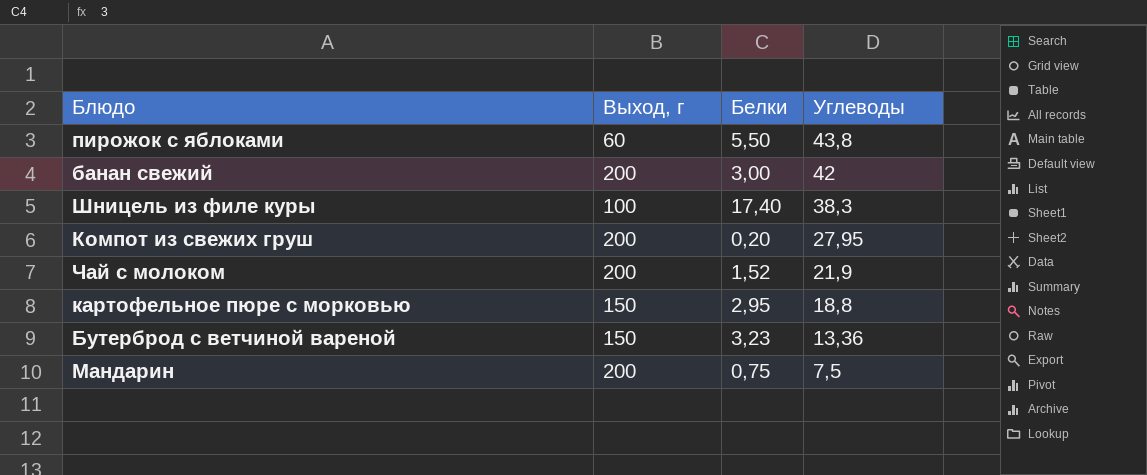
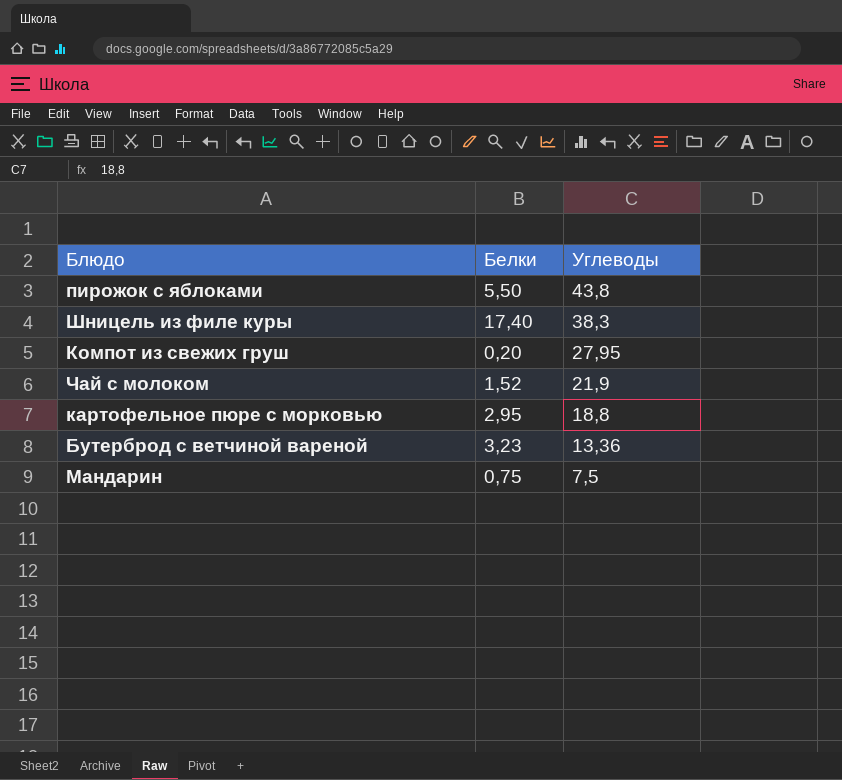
column Выход, г | position: 2 -> none
row банан свежий: 200 | 3,00 | 42 -> none

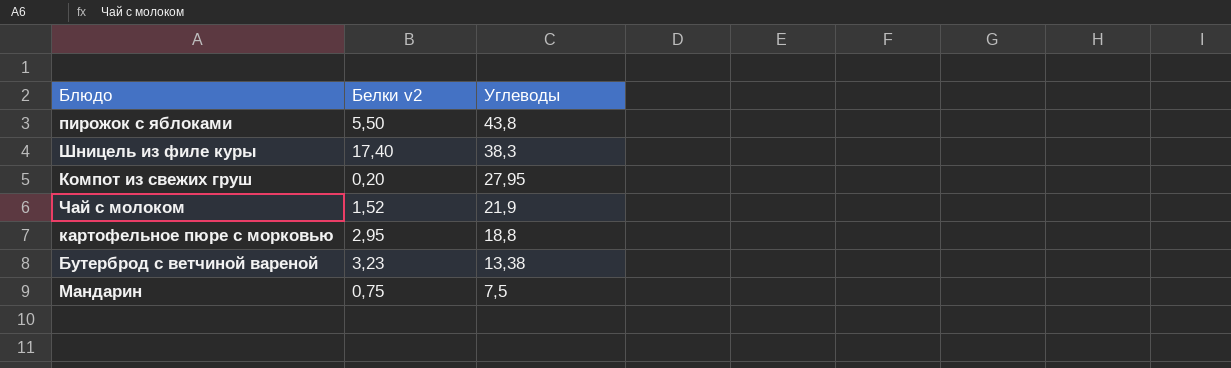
column name: Белки -> Белки v2
Бутерброд с ветчиной вареной | Углеводы: 13,36 -> 13,38

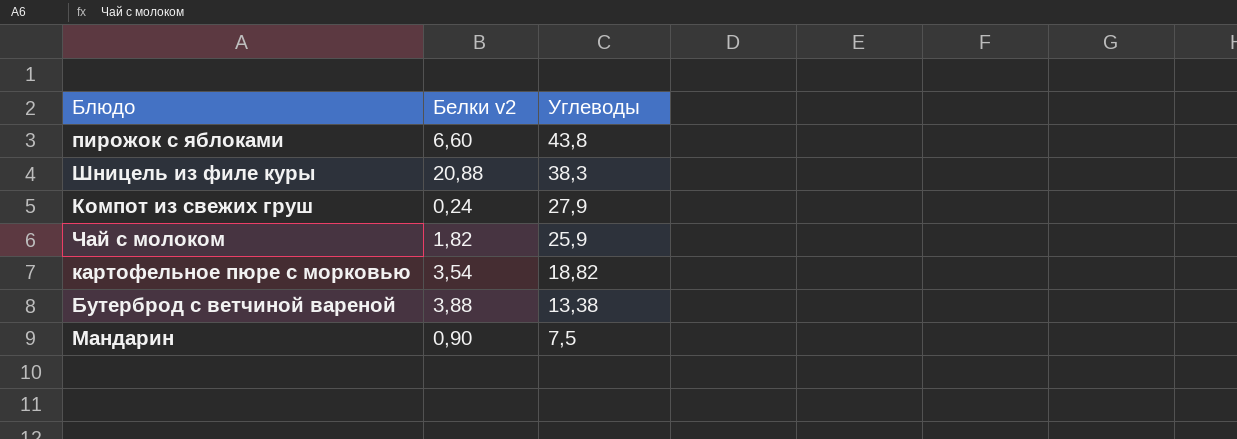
пирожок с яблоками | Белки v2: 5,50 -> 6,60
Шницель из филе куры | Белки v2: 17,40 -> 20,88
Компот из свежих груш | Белки v2: 0,20 -> 0,24
Компот из свежих груш | Углеводы: 27,95 -> 27,9
Чай с молоком | Белки v2: 1,52 -> 1,82
Чай с молоком | Углеводы: 21,9 -> 25,9
картофельное пюре с морковью | Белки v2: 2,95 -> 3,54
картофельное пюре с морковью | Углеводы: 18,8 -> 18,82
Бутерброд с ветчиной вареной | Белки v2: 3,23 -> 3,88
Мандарин | Белки v2: 0,75 -> 0,90

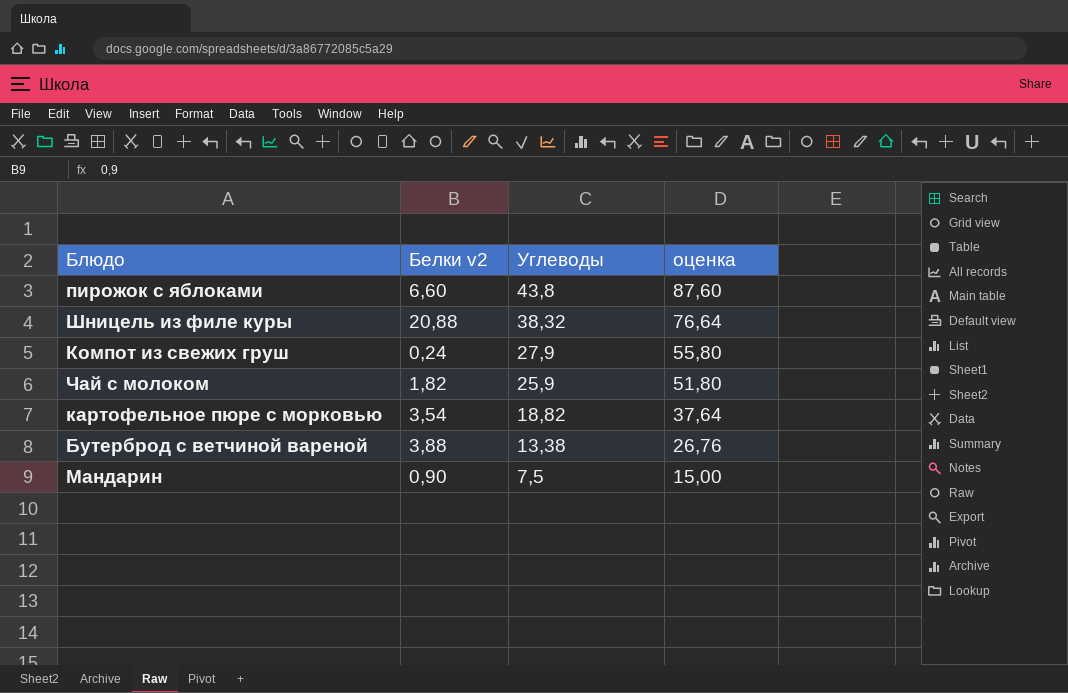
column оценка | formula: none -> [Углеводы] * 2
Шницель из филе куры | Углеводы: 38,3 -> 38,32

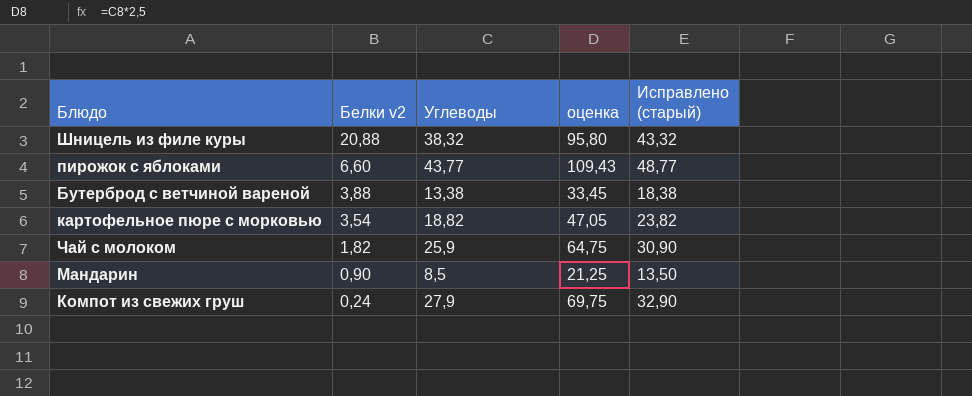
row order: Углеводы descending -> Белки v2 descending
column оценка | formula: [Углеводы] * 2 -> [Углеводы] * 2,5
column Исправлено (старый) | formula: none -> [Углеводы] + 5
пирожок с яблоками | Углеводы: 43,8 -> 43,77
Мандарин | Углеводы: 7,5 -> 8,5

